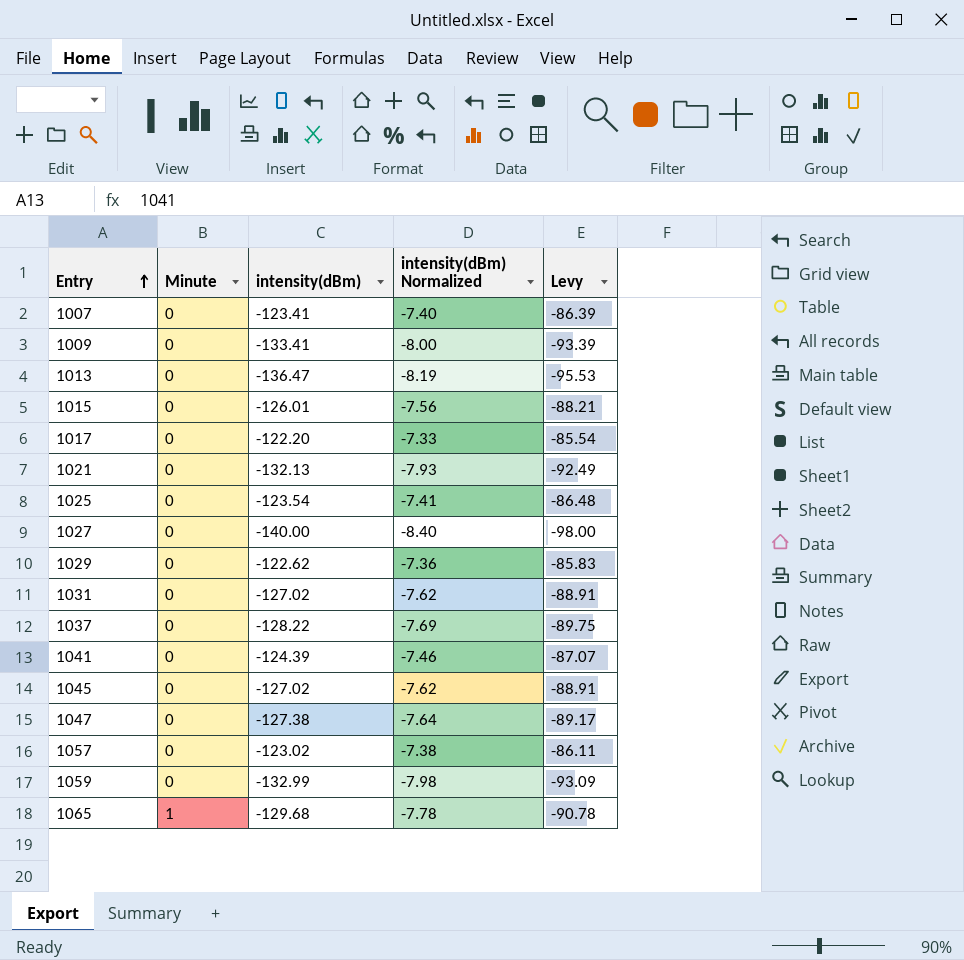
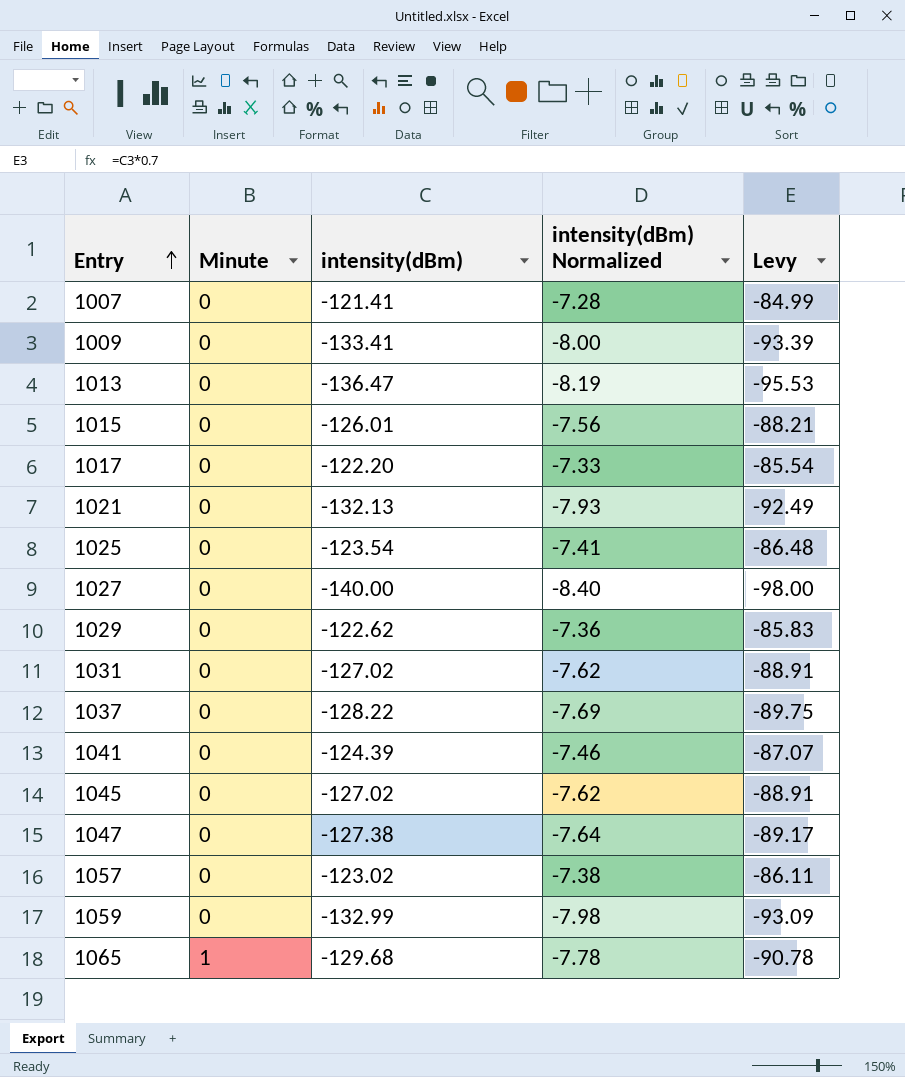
1007 | intensity(dBm): -123.41 -> -121.41
1007 | intensity(dBm) Normalized: -7.40 -> -7.28
1007 | Levy: -86.39 -> -84.99

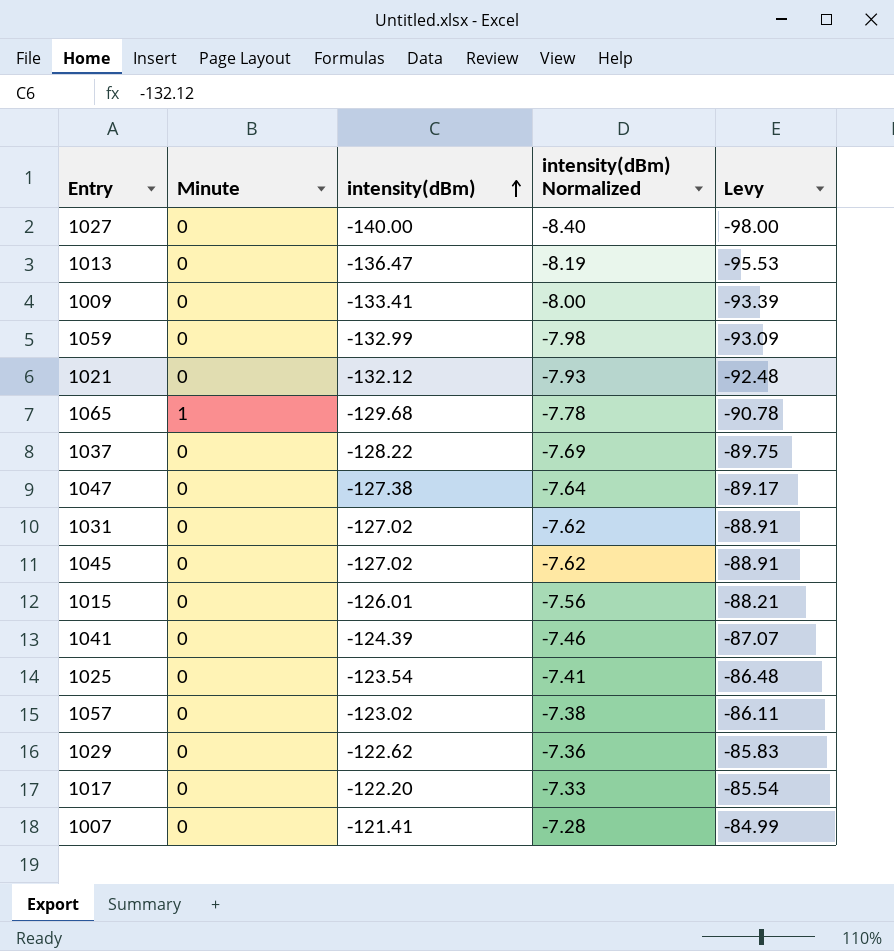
row order: Entry ascending -> intensity(dBm) ascending
1021 | intensity(dBm): -132.13 -> -132.12
1021 | Levy: -92.49 -> -92.48

